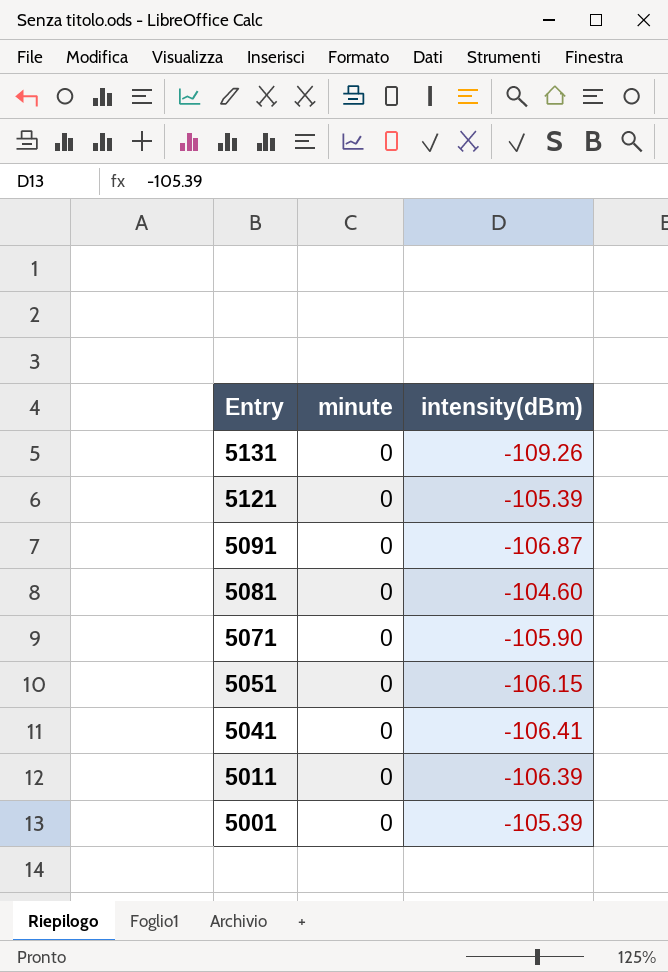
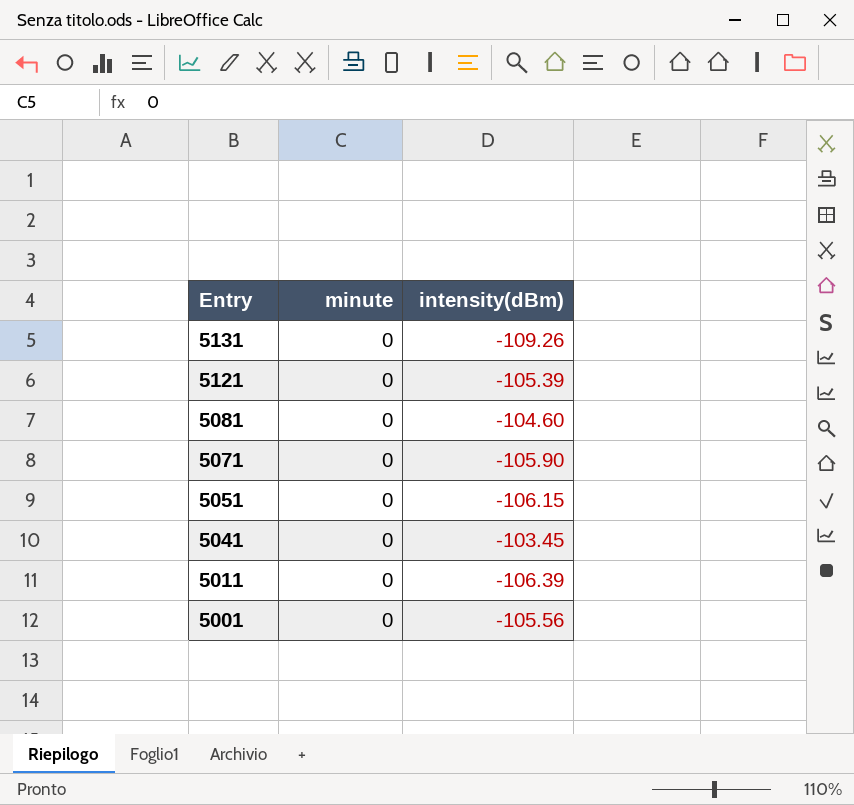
row 5091: 0 | -106.87 -> none
5041 | intensity(dBm): -106.41 -> -103.45
5001 | intensity(dBm): -105.39 -> -105.56

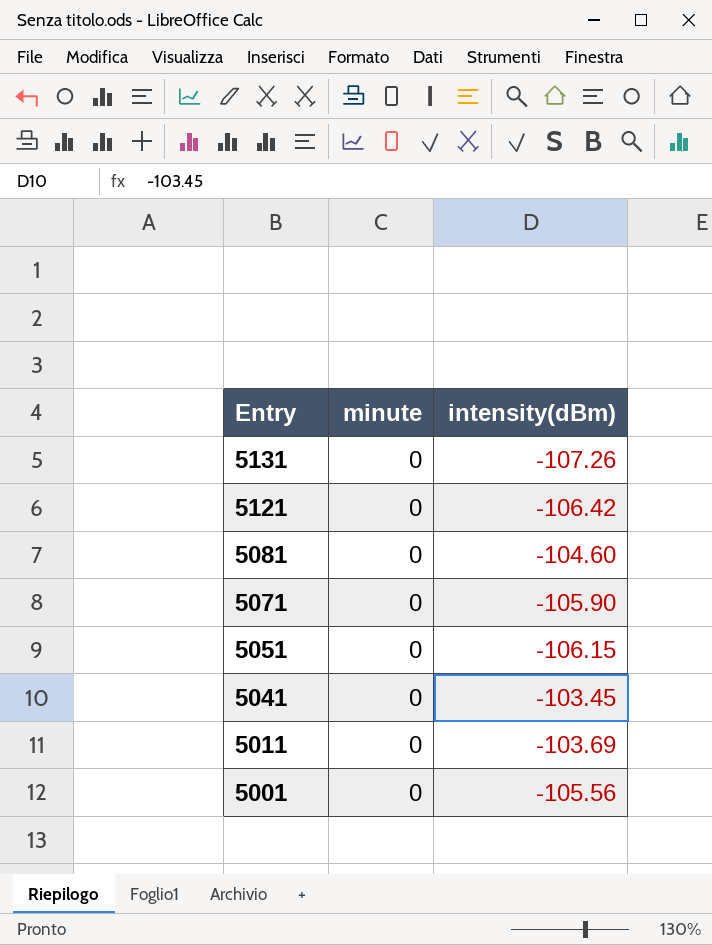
5131 | intensity(dBm): -109.26 -> -107.26
5121 | intensity(dBm): -105.39 -> -106.42
5011 | intensity(dBm): -106.39 -> -103.69

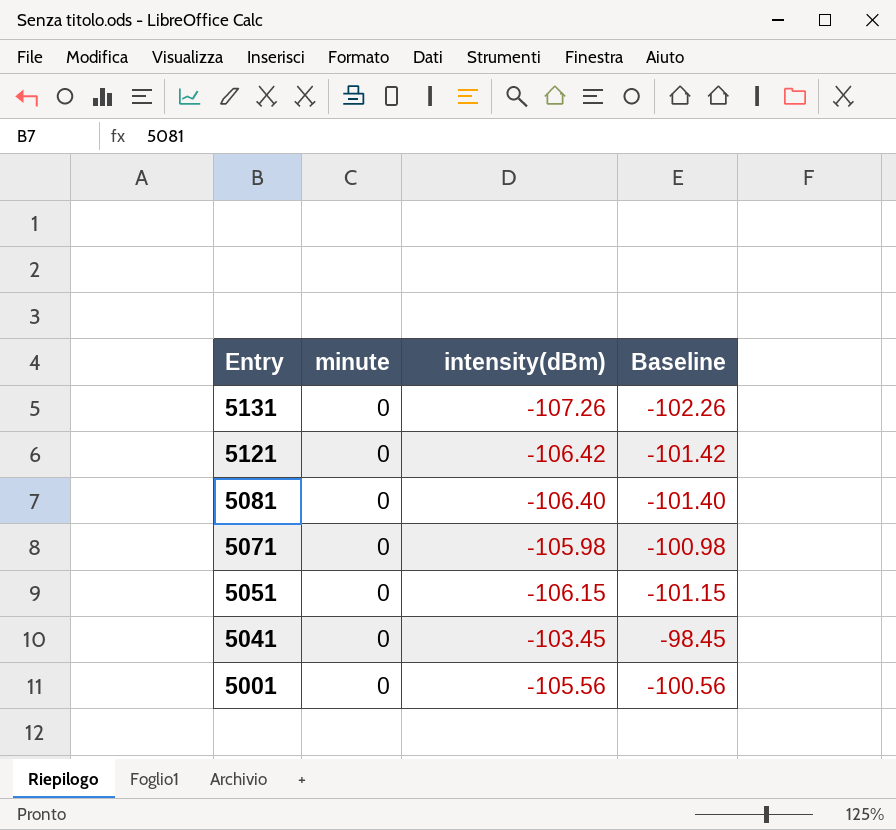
column Baseline | formula: none -> [intensity(dBm)] + 5
row 5011: 0 | -103.69 -> none
5081 | intensity(dBm): -104.60 -> -106.40
5071 | intensity(dBm): -105.90 -> -105.98

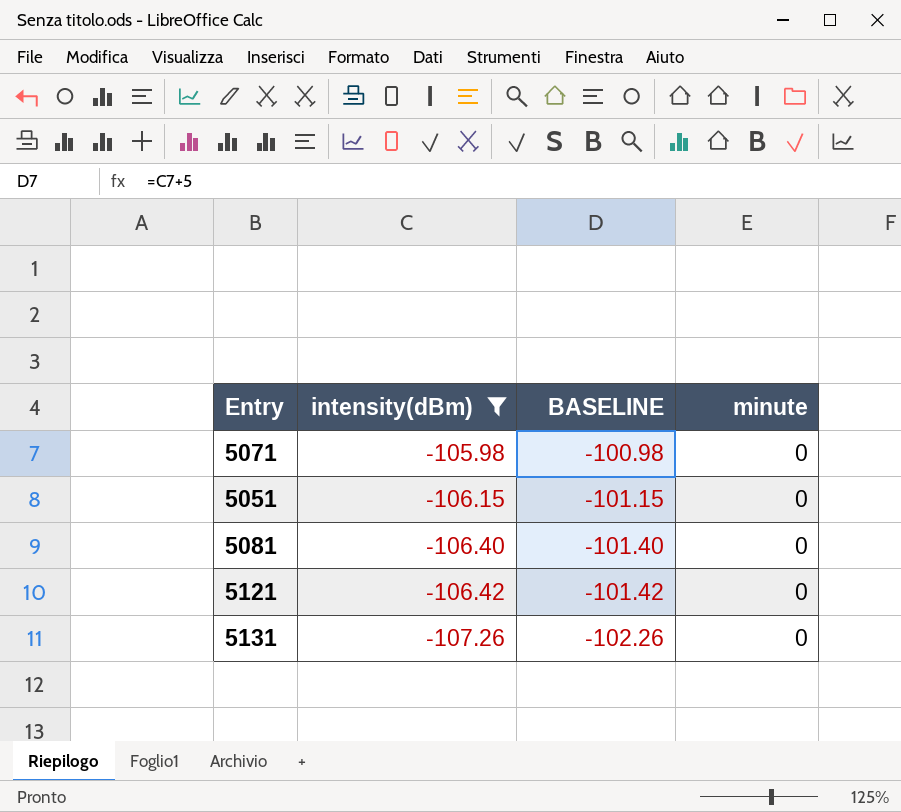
filter: none -> intensity(dBm) <= -105.98
row order: Entry descending -> intensity(dBm) descending
column name: Baseline -> BASELINE
column minute | position: 2 -> 4

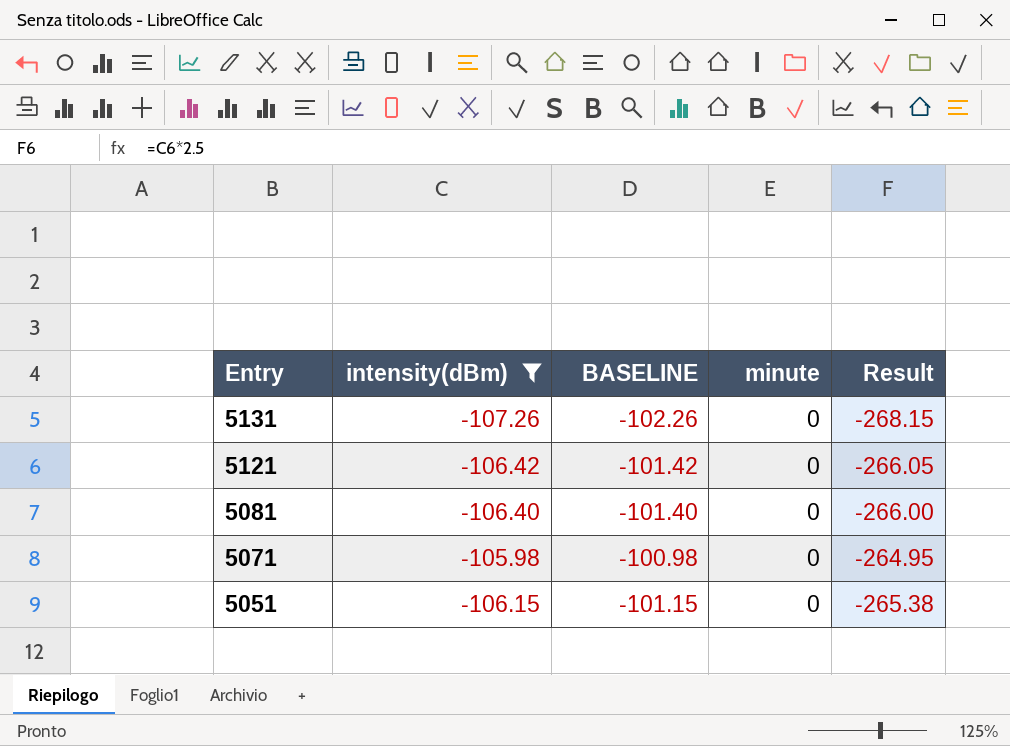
row order: intensity(dBm) descending -> Entry descending
column Result | formula: none -> [intensity(dBm)] * 2.5

